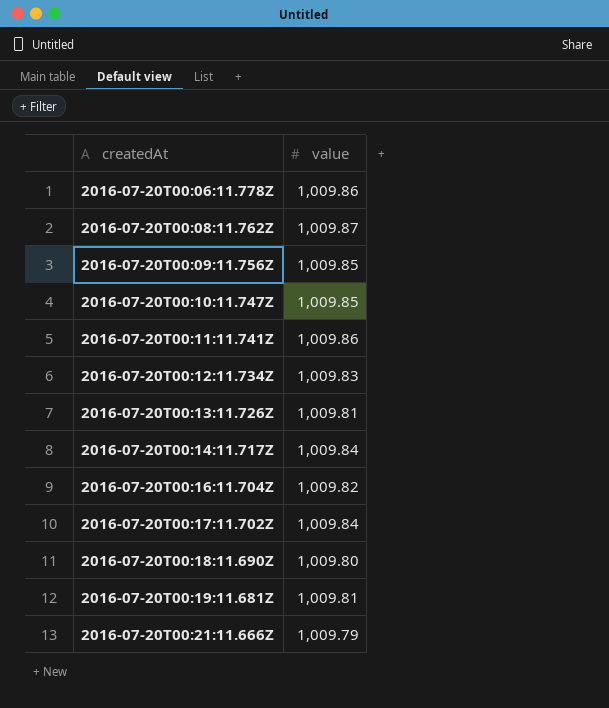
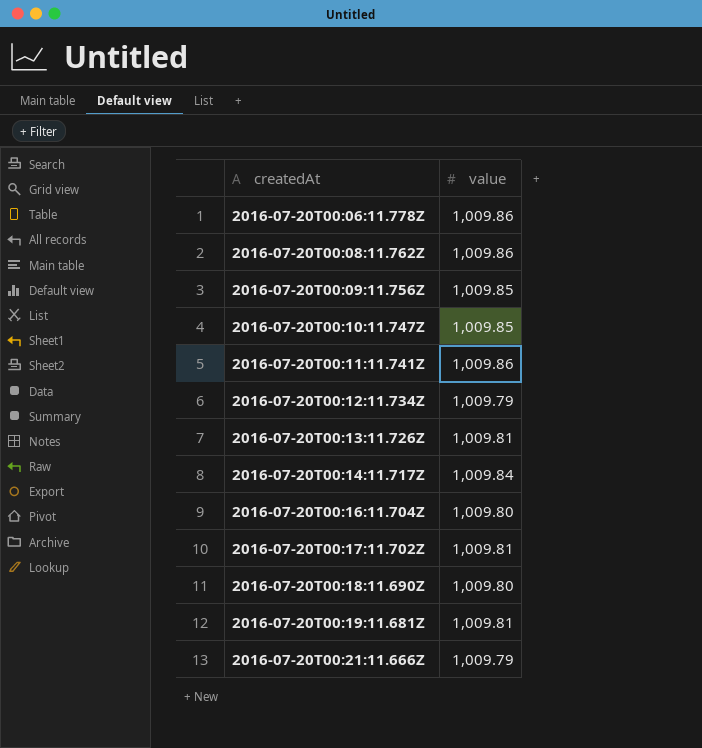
2016-07-20T00:08:11.762Z | value: 1,009.87 -> 1,009.86
2016-07-20T00:12:11.734Z | value: 1,009.83 -> 1,009.79
2016-07-20T00:16:11.704Z | value: 1,009.82 -> 1,009.80
2016-07-20T00:17:11.702Z | value: 1,009.84 -> 1,009.81

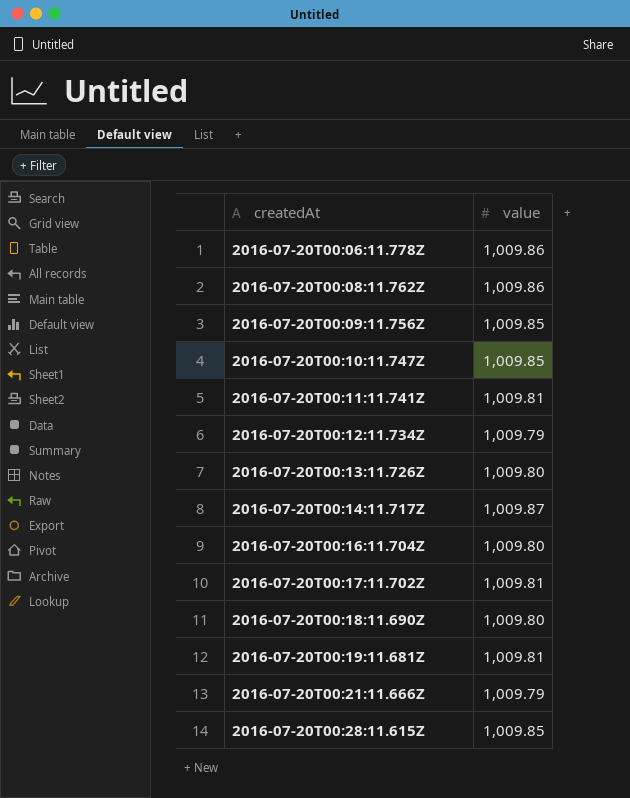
2016-07-20T00:11:11.741Z | value: 1,009.86 -> 1,009.81
2016-07-20T00:13:11.726Z | value: 1,009.81 -> 1,009.80
2016-07-20T00:14:11.717Z | value: 1,009.84 -> 1,009.87
row 2016-07-20T00:28:11.615Z: none -> 1,009.85

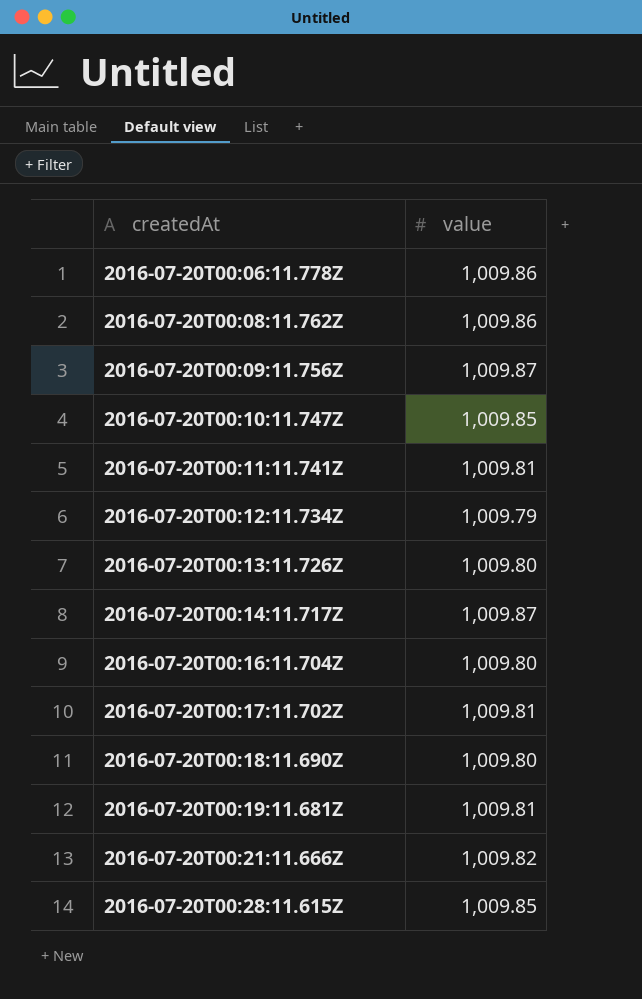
2016-07-20T00:09:11.756Z | value: 1,009.85 -> 1,009.87
2016-07-20T00:21:11.666Z | value: 1,009.79 -> 1,009.82

